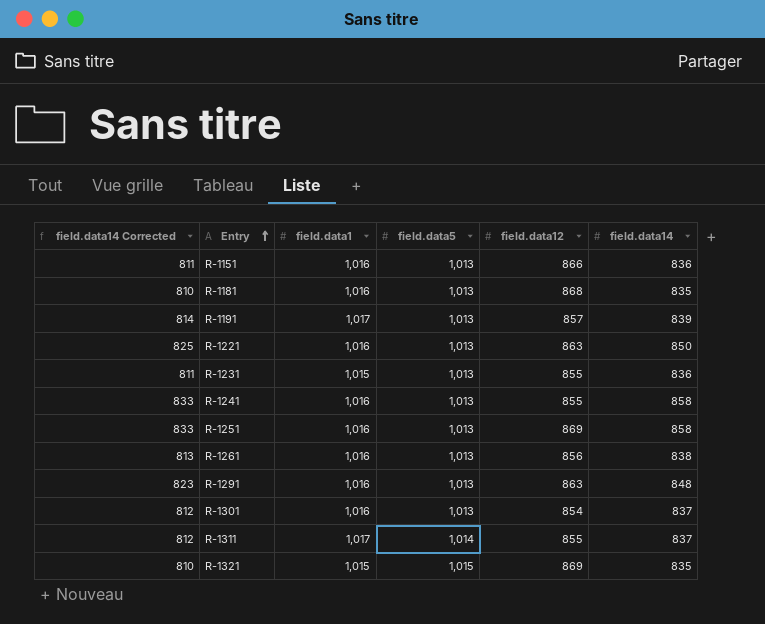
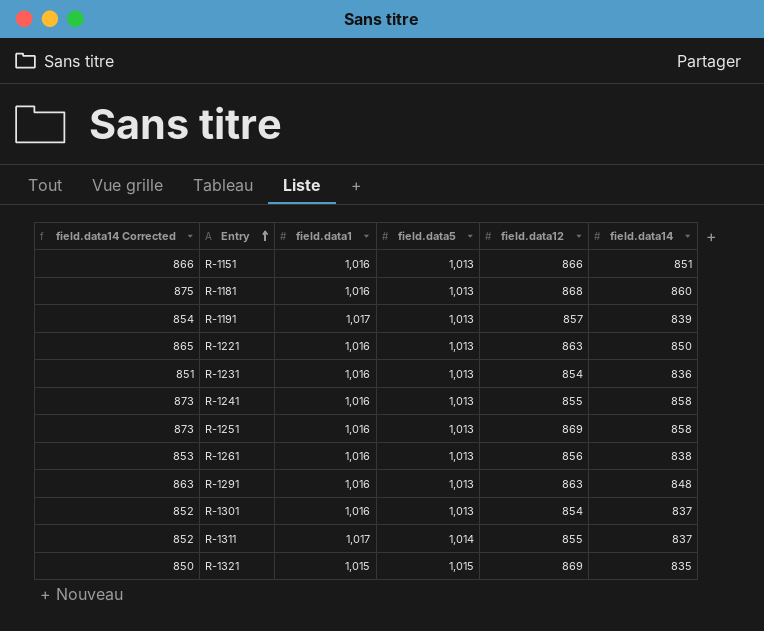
column field.data14 Corrected | formula: [field.data14] - 25 -> [field.data14] + 15
R-1151 | field.data14: 836 -> 851
R-1181 | field.data14: 835 -> 860
R-1231 | field.data1: 1,015 -> 1,016
R-1231 | field.data12: 855 -> 854

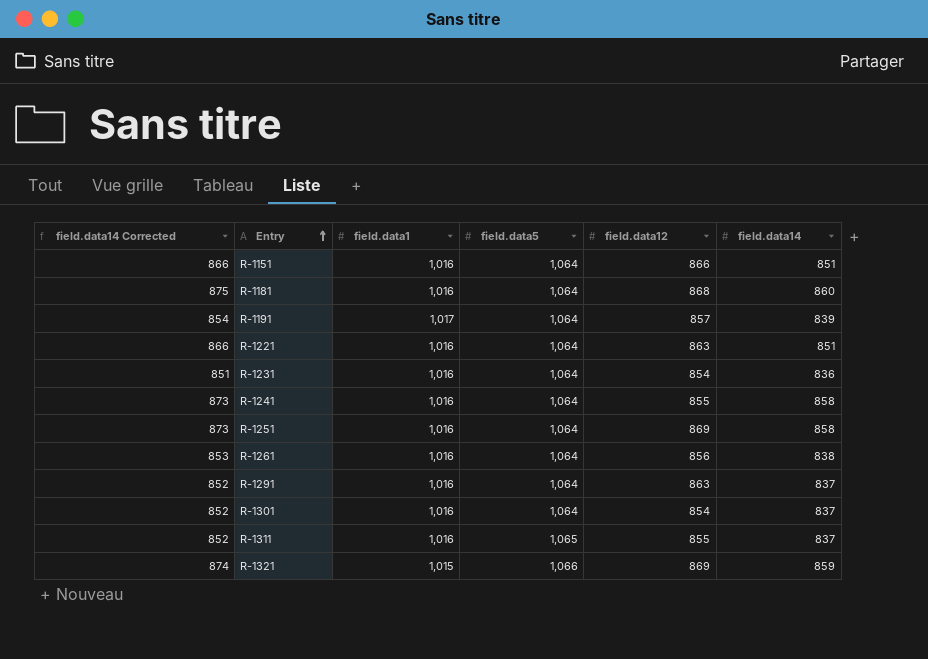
R-1151 | field.data5: 1,013 -> 1,064
R-1181 | field.data5: 1,013 -> 1,064
R-1191 | field.data5: 1,013 -> 1,064
R-1221 | field.data14 Corrected: 865 -> 866
R-1221 | field.data5: 1,013 -> 1,064
R-1221 | field.data14: 850 -> 851
R-1231 | field.data5: 1,013 -> 1,064
R-1241 | field.data5: 1,013 -> 1,064
R-1251 | field.data5: 1,013 -> 1,064
R-1261 | field.data5: 1,013 -> 1,064
R-1291 | field.data14 Corrected: 863 -> 852
R-1291 | field.data5: 1,013 -> 1,064
R-1291 | field.data14: 848 -> 837
R-1301 | field.data5: 1,013 -> 1,064
R-1311 | field.data1: 1,017 -> 1,016
R-1311 | field.data5: 1,014 -> 1,065
R-1321 | field.data14 Corrected: 850 -> 874
R-1321 | field.data5: 1,015 -> 1,066
R-1321 | field.data14: 835 -> 859

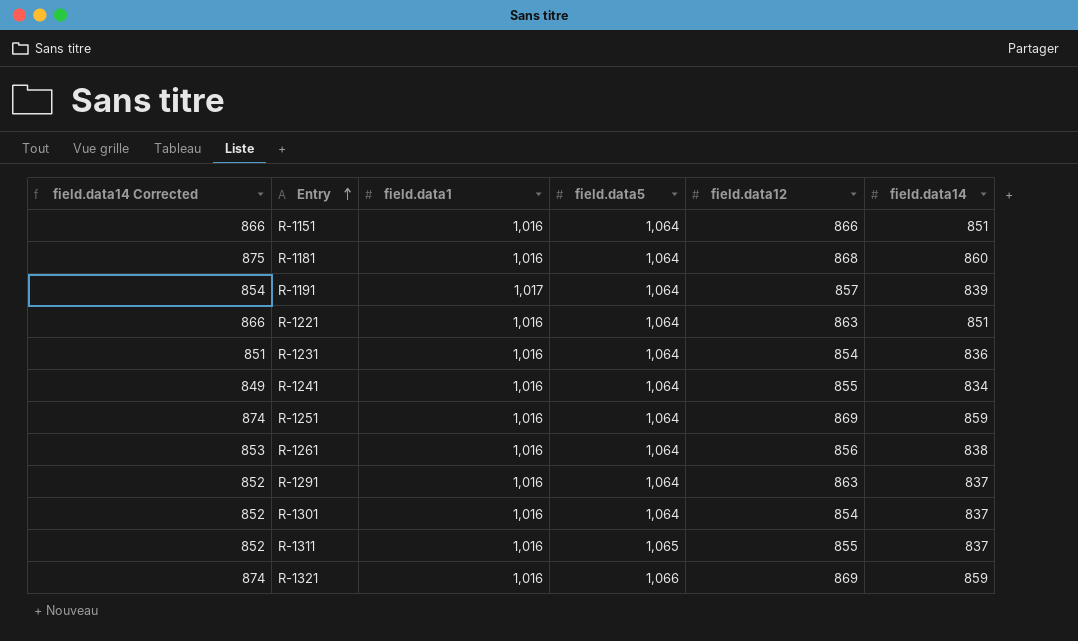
R-1241 | field.data14 Corrected: 873 -> 849
R-1241 | field.data14: 858 -> 834
R-1251 | field.data14 Corrected: 873 -> 874
R-1251 | field.data14: 858 -> 859
R-1321 | field.data1: 1,015 -> 1,016

